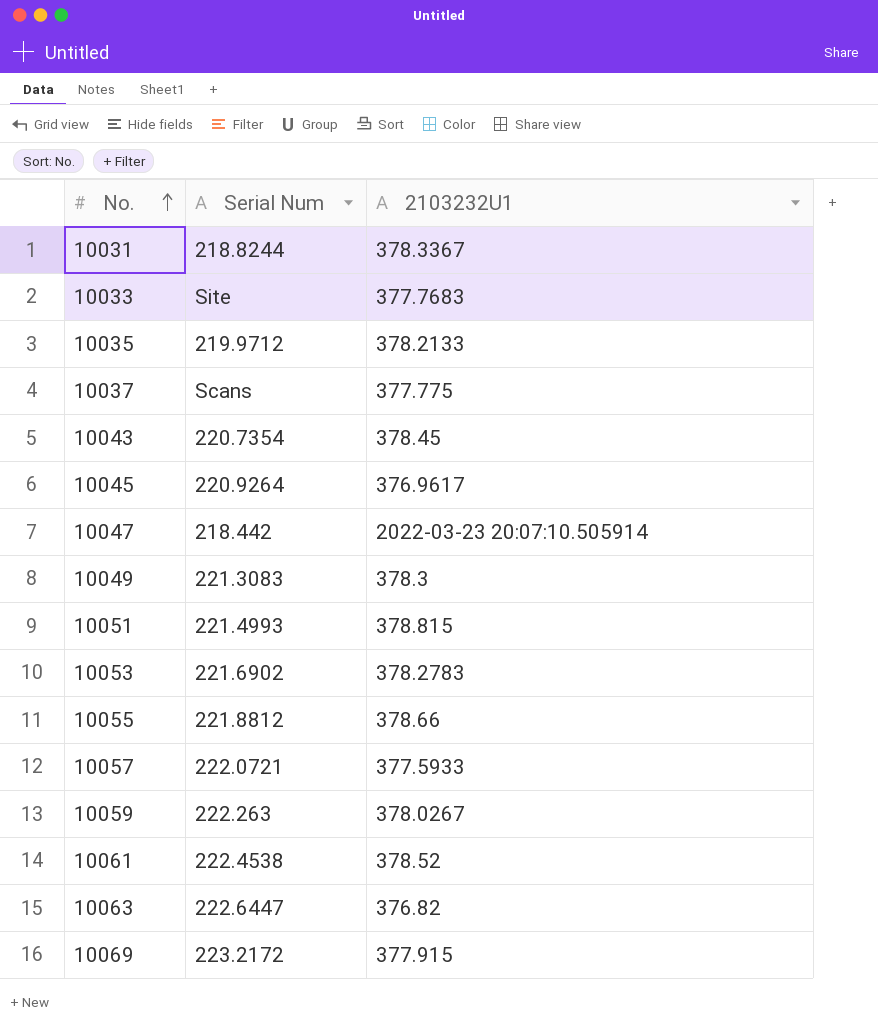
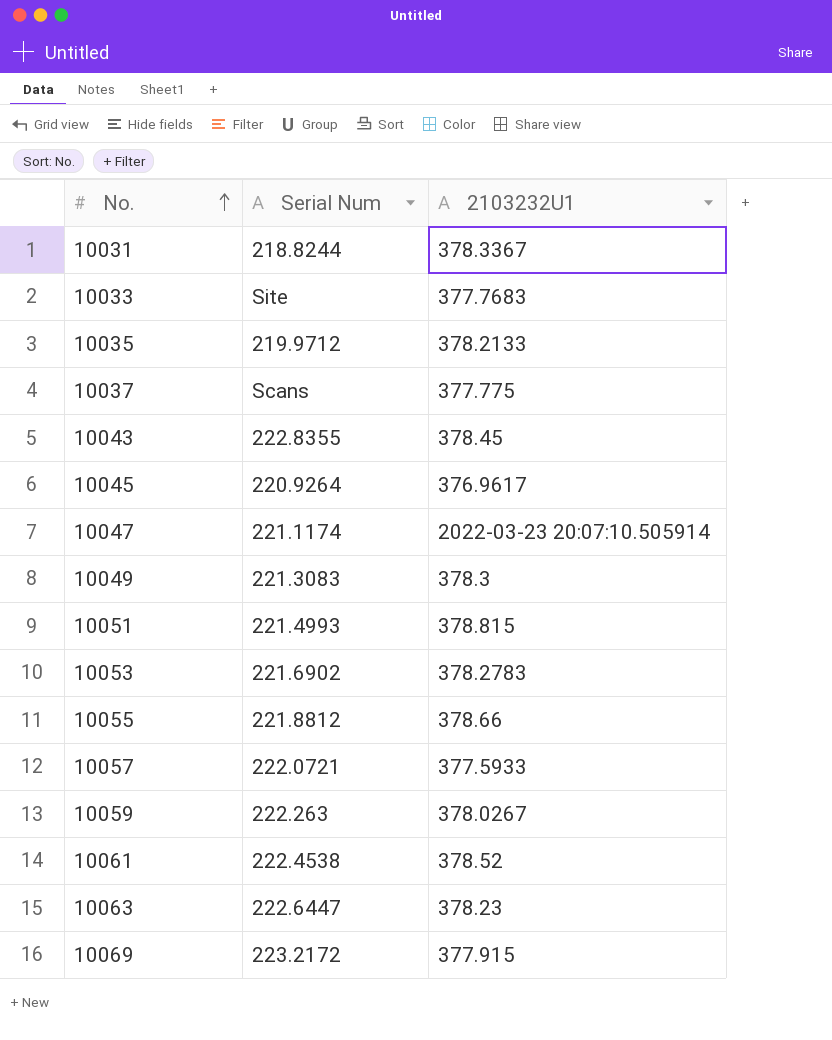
10043 | Serial Num: 220.7354 -> 222.8355
10047 | Serial Num: 218.442 -> 221.1174
10063 | 2103232U1: 376.82 -> 378.23

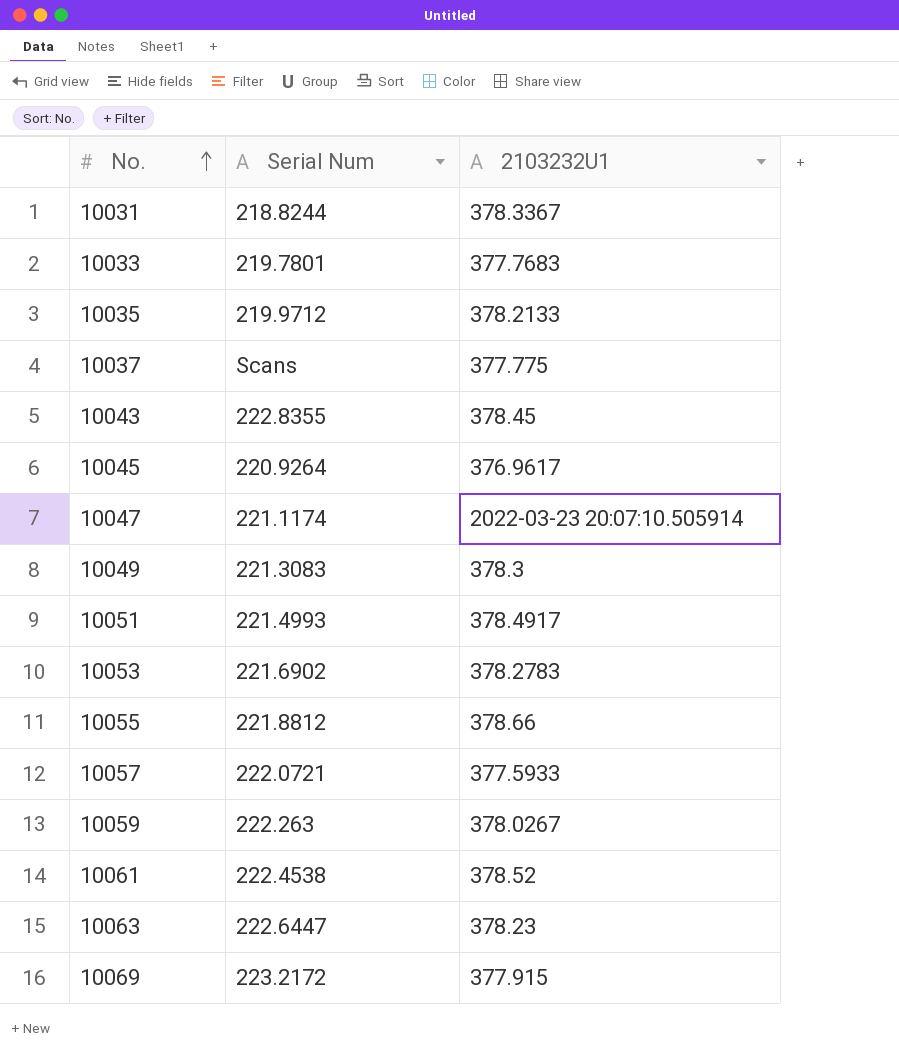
10033 | Serial Num: Site -> 219.7801
10051 | 2103232U1: 378.815 -> 378.4917

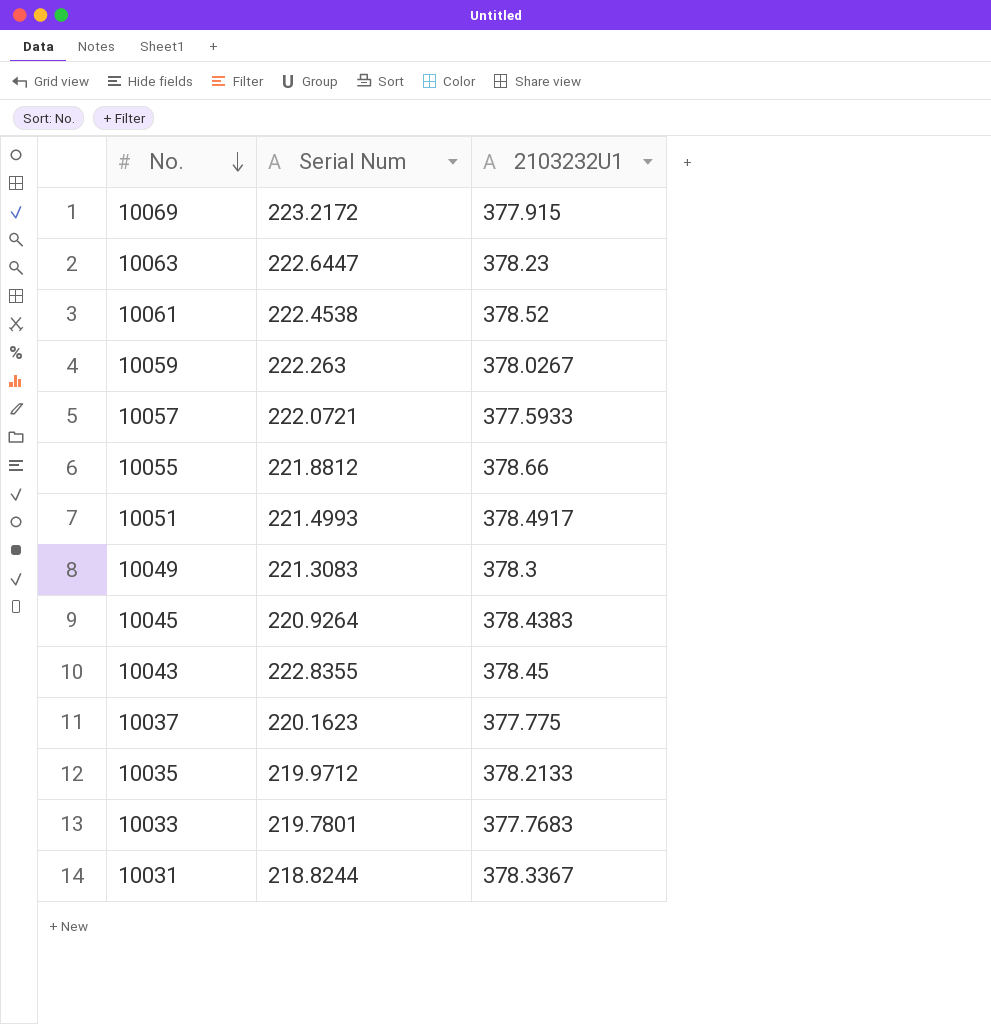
row order: No. ascending -> No. descending
row 10047: 221.1174 | 2022-03-23 20:07:10.505914 -> none
row 10053: 221.6902 | 378.2783 -> none
10045 | 2103232U1: 376.9617 -> 378.4383
10037 | Serial Num: Scans -> 220.1623

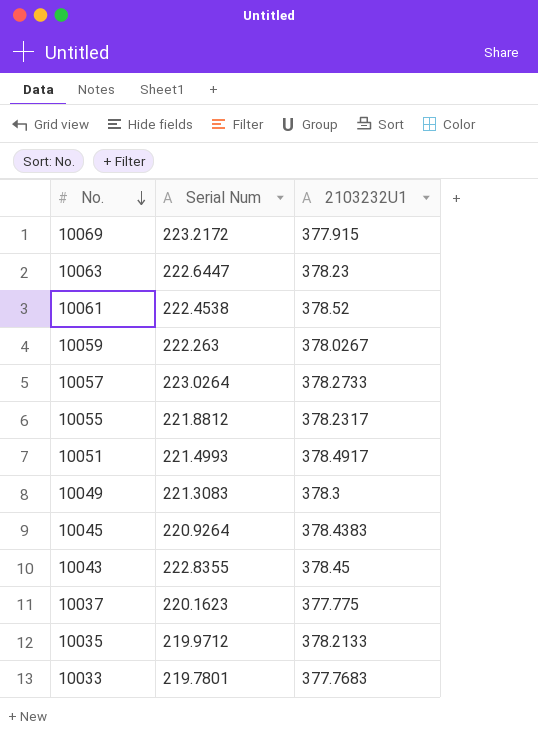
row 10031: 218.8244 | 378.3367 -> none
10057 | Serial Num: 222.0721 -> 223.0264
10057 | 2103232U1: 377.5933 -> 378.2733
10055 | 2103232U1: 378.66 -> 378.2317

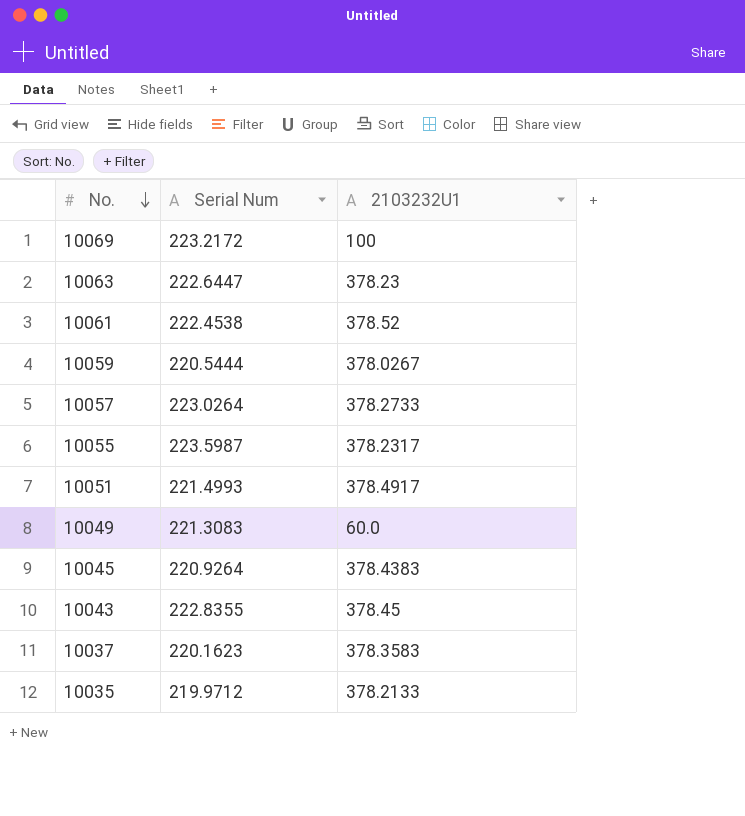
row 10033: 219.7801 | 377.7683 -> none
10069 | 2103232U1: 377.915 -> 100
10059 | Serial Num: 222.263 -> 220.5444
10055 | Serial Num: 221.8812 -> 223.5987
10049 | 2103232U1: 378.3 -> 60.0
10037 | 2103232U1: 377.775 -> 378.3583

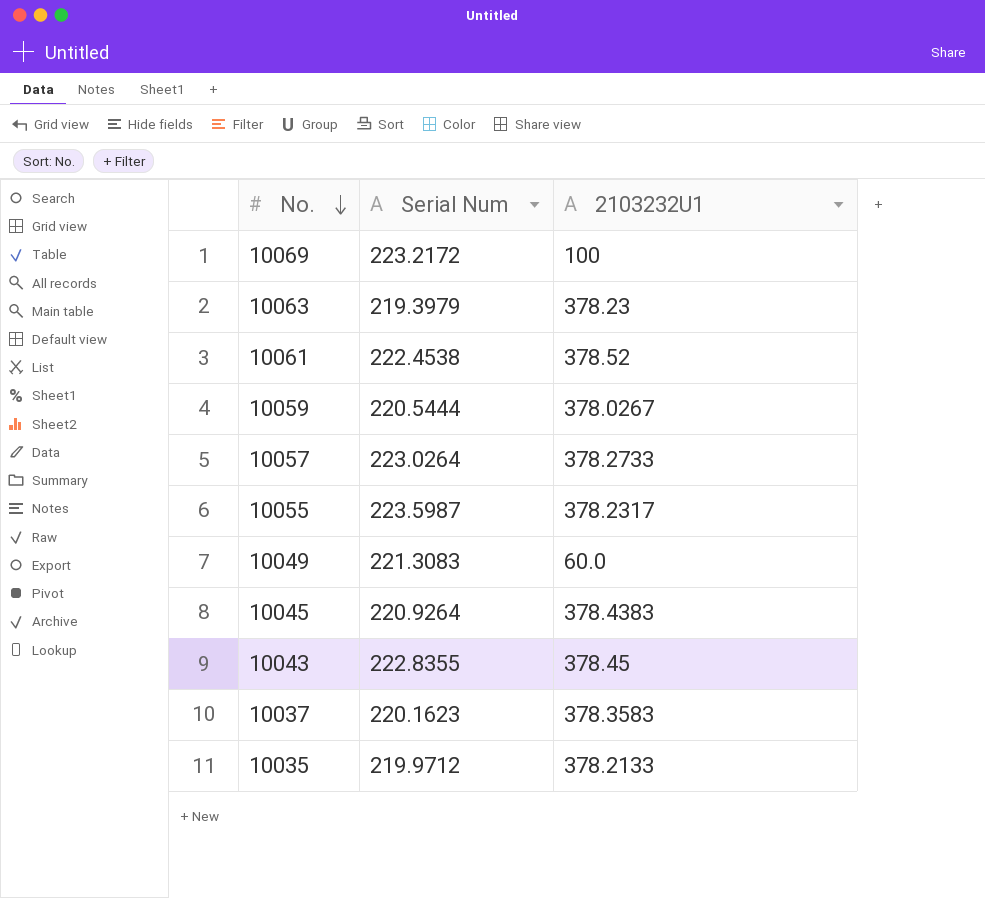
row 10051: 221.4993 | 378.4917 -> none
10063 | Serial Num: 222.6447 -> 219.3979

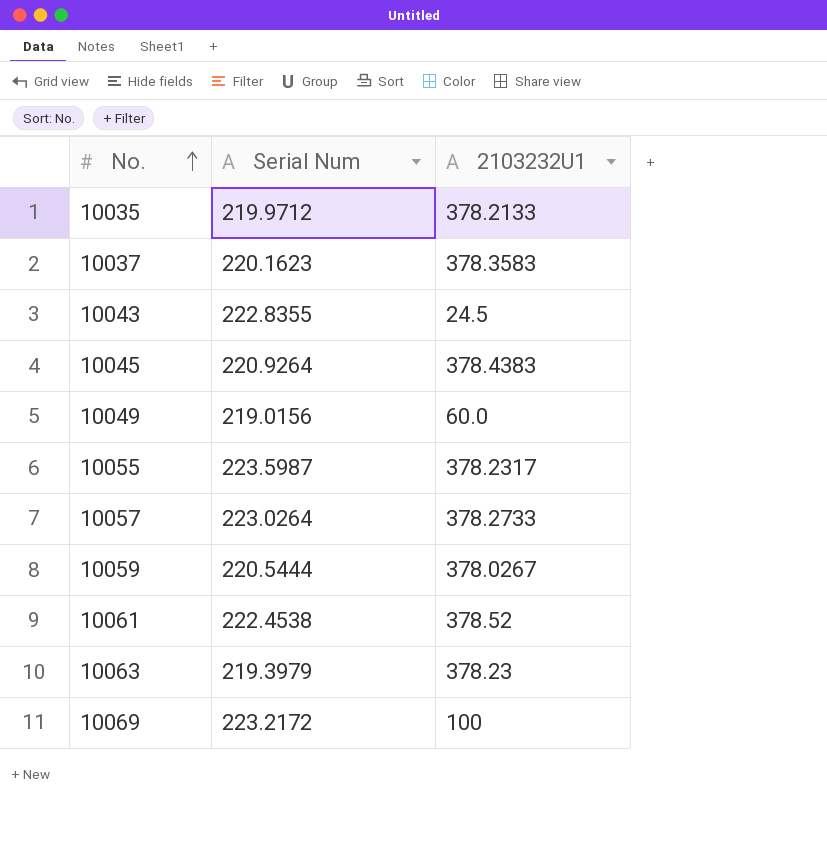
row order: No. descending -> No. ascending
10043 | 2103232U1: 378.45 -> 24.5
10049 | Serial Num: 221.3083 -> 219.0156

